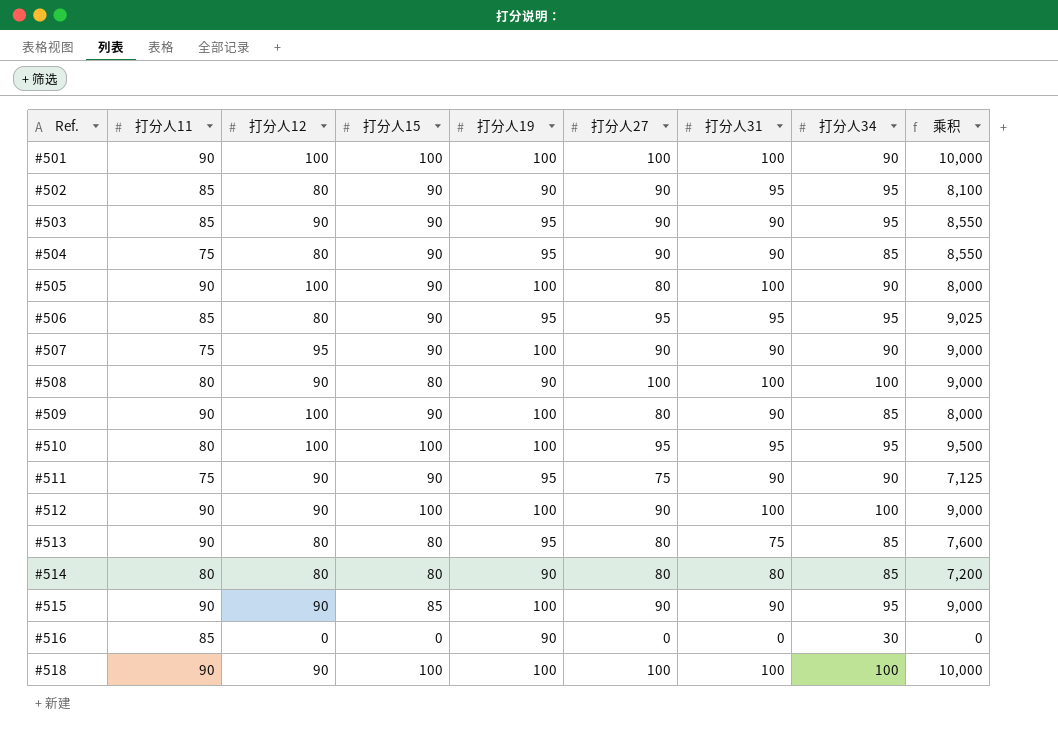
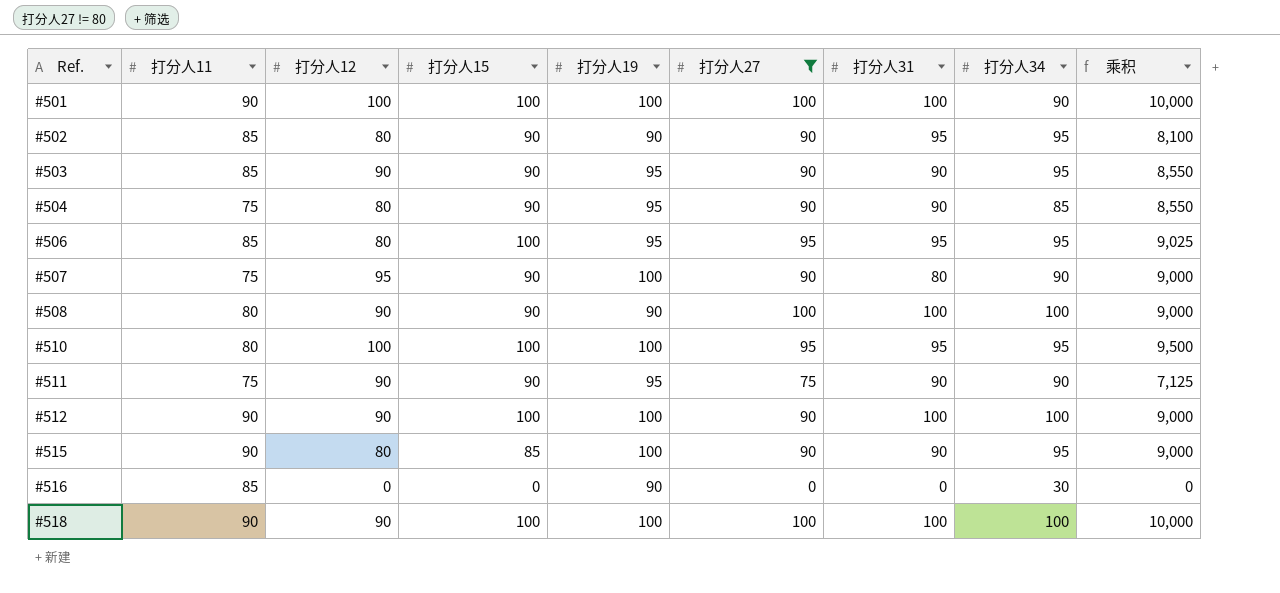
filter: none -> 打分人27 != 80
#506 | 打分人15: 90 -> 100
#507 | 打分人31: 90 -> 80
#508 | 打分人15: 80 -> 90
#515 | 打分人12: 90 -> 80

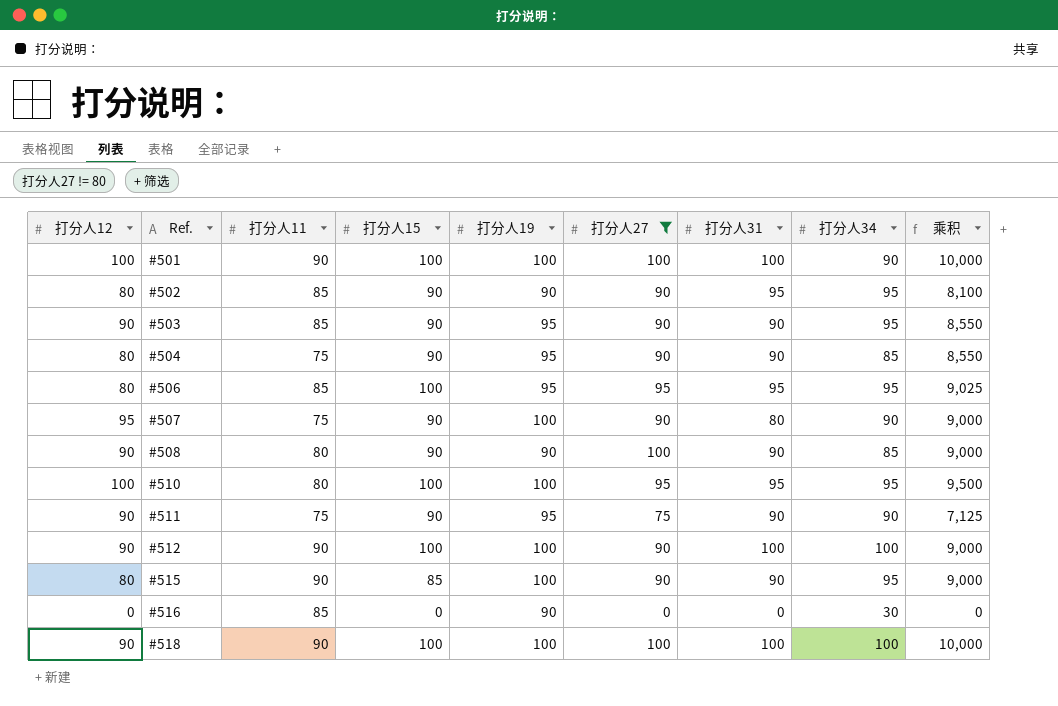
column 打分人12 | position: 3 -> 1
#508 | 打分人31: 100 -> 90
#508 | 打分人34: 100 -> 85

